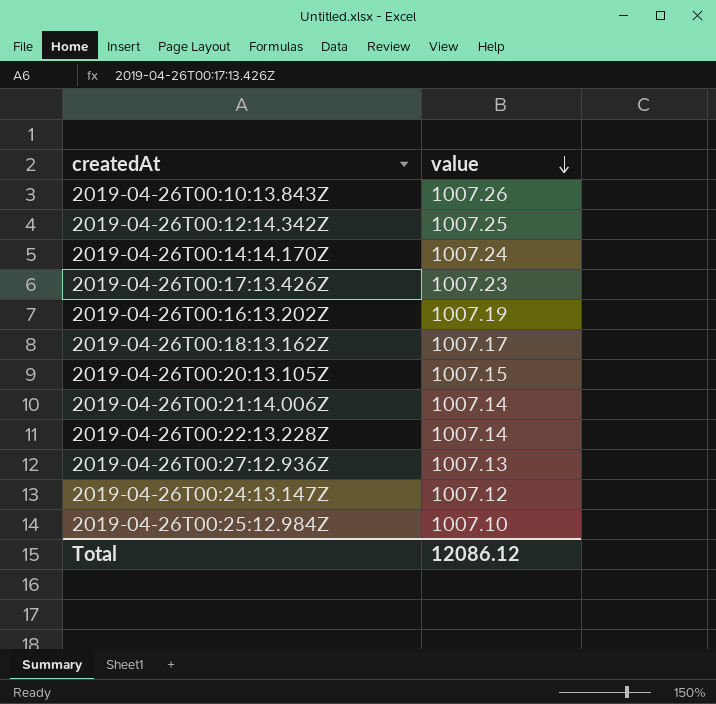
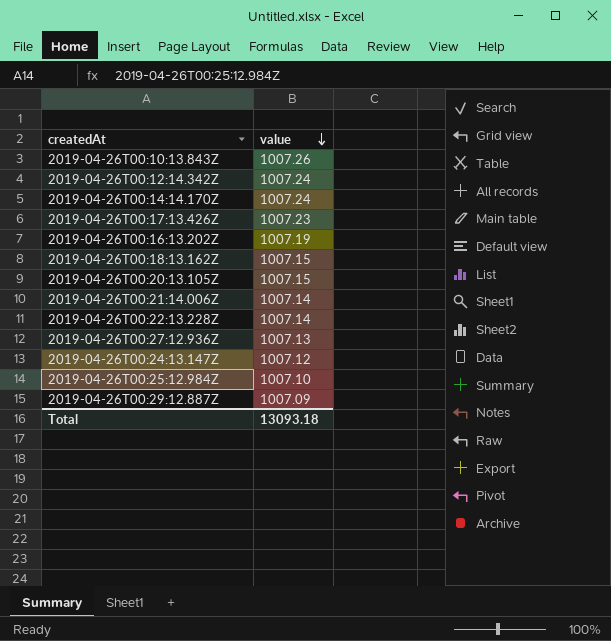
2019-04-26T00:12:14.342Z | value: 1007.25 -> 1007.24
2019-04-26T00:18:13.162Z | value: 1007.17 -> 1007.15
row 2019-04-26T00:29:12.887Z: none -> 1007.09
Total | value: 12086.12 -> 13093.18

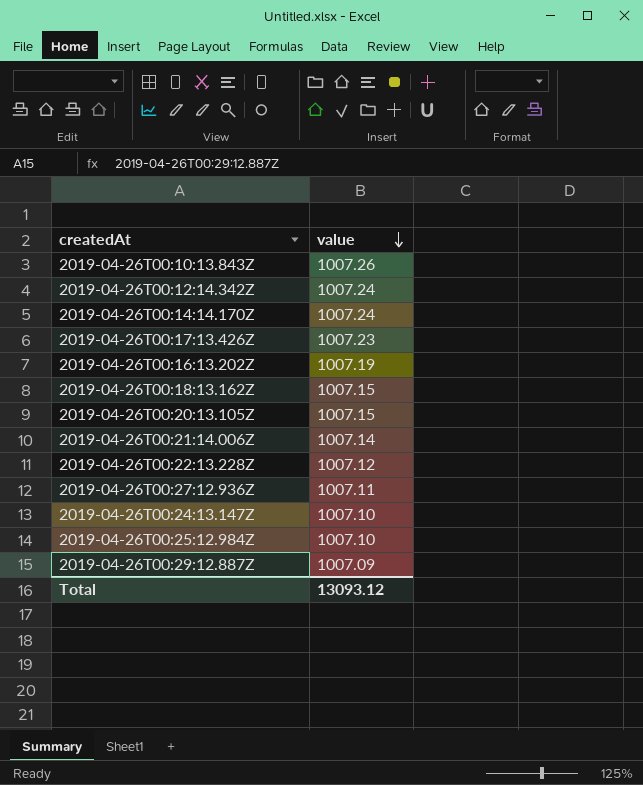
2019-04-26T00:22:13.228Z | value: 1007.14 -> 1007.12
2019-04-26T00:27:12.936Z | value: 1007.13 -> 1007.11
2019-04-26T00:24:13.147Z | value: 1007.12 -> 1007.10
Total | value: 13093.18 -> 13093.12

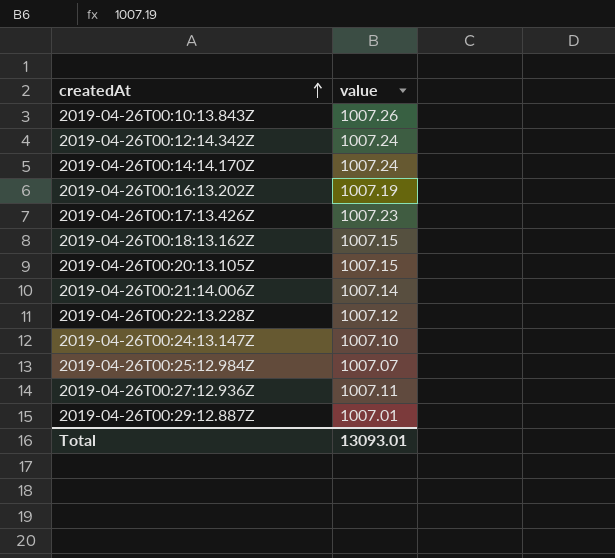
row order: value descending -> createdAt ascending
2019-04-26T00:25:12.984Z | value: 1007.10 -> 1007.07
2019-04-26T00:29:12.887Z | value: 1007.09 -> 1007.01
Total | value: 13093.12 -> 13093.01

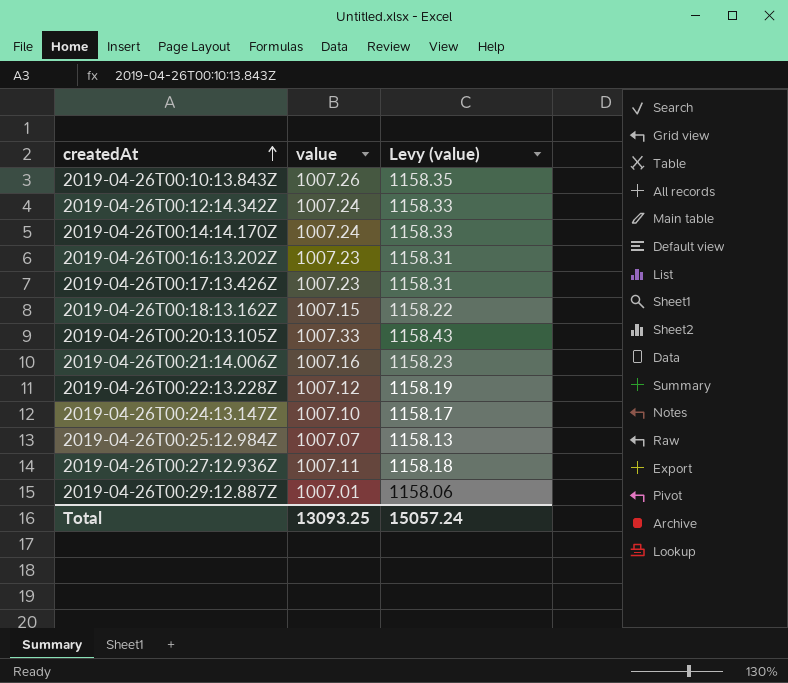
column Levy (value) | formula: none -> [value] * 1.15
2019-04-26T00:16:13.202Z | value: 1007.19 -> 1007.23
2019-04-26T00:20:13.105Z | value: 1007.15 -> 1007.33
2019-04-26T00:21:14.006Z | value: 1007.14 -> 1007.16
Total | value: 13093.01 -> 13093.25

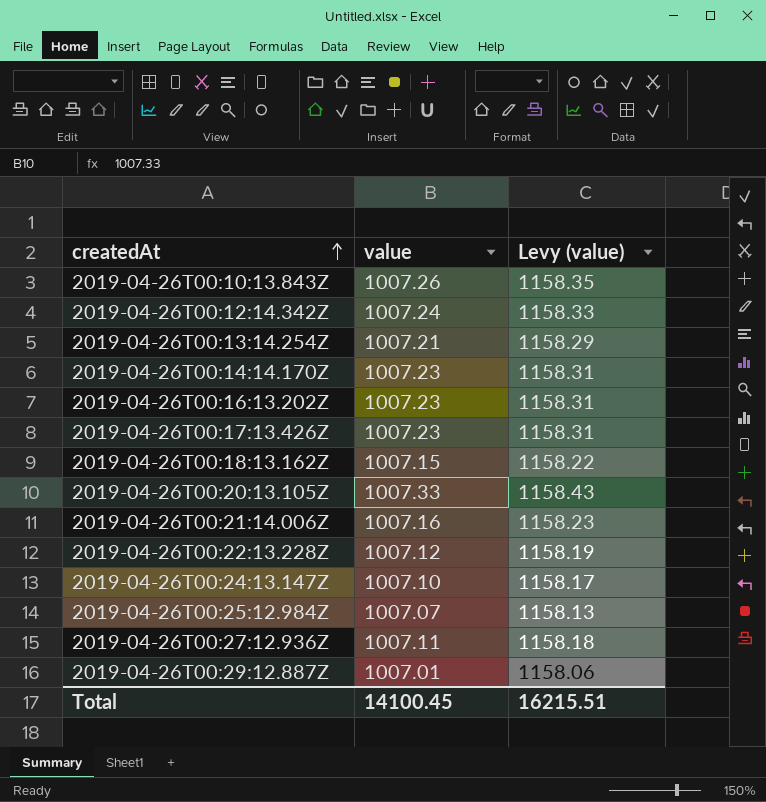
row 2019-04-26T00:13:14.254Z: none -> 1007.21 | 1158.29
2019-04-26T00:14:14.170Z | value: 1007.24 -> 1007.23
2019-04-26T00:14:14.170Z | Levy (value): 1158.33 -> 1158.31
Total | value: 13093.25 -> 14100.45
Total | Levy (value): 15057.24 -> 16215.51

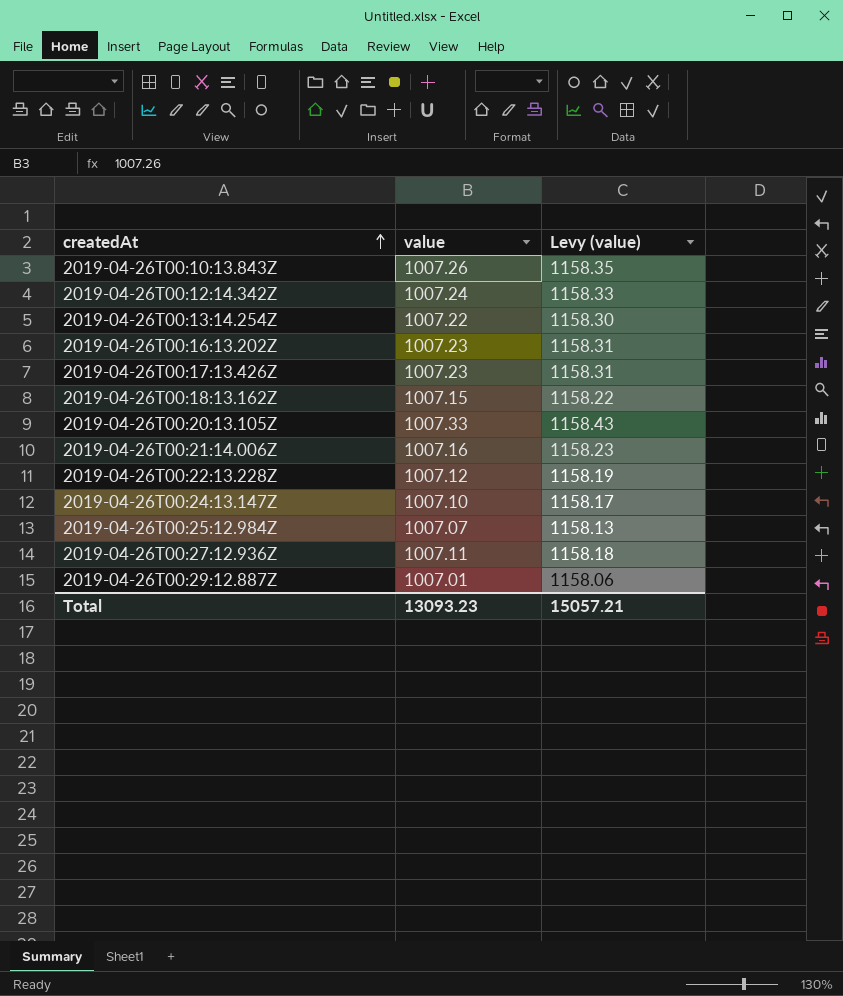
row 2019-04-26T00:14:14.170Z: 1007.23 | 1158.31 -> none
2019-04-26T00:13:14.254Z | value: 1007.21 -> 1007.22
2019-04-26T00:13:14.254Z | Levy (value): 1158.29 -> 1158.30
Total | value: 14100.45 -> 13093.23
Total | Levy (value): 16215.51 -> 15057.21

